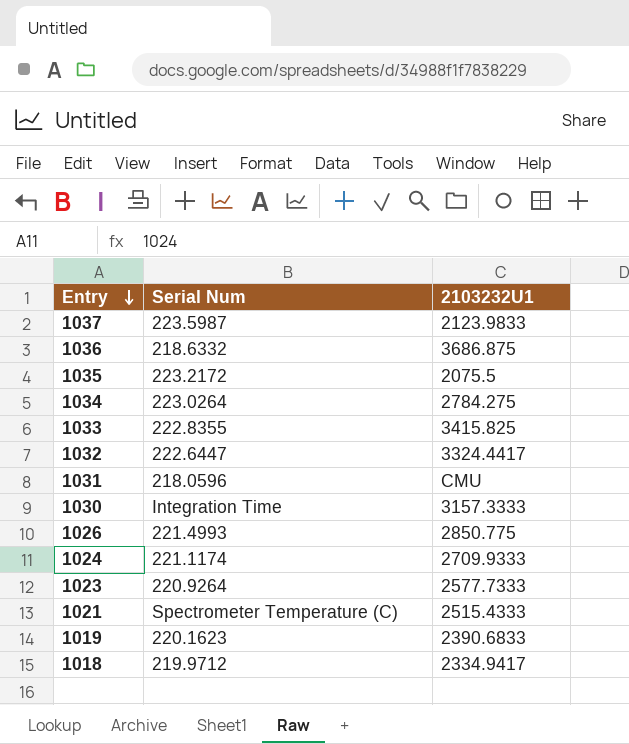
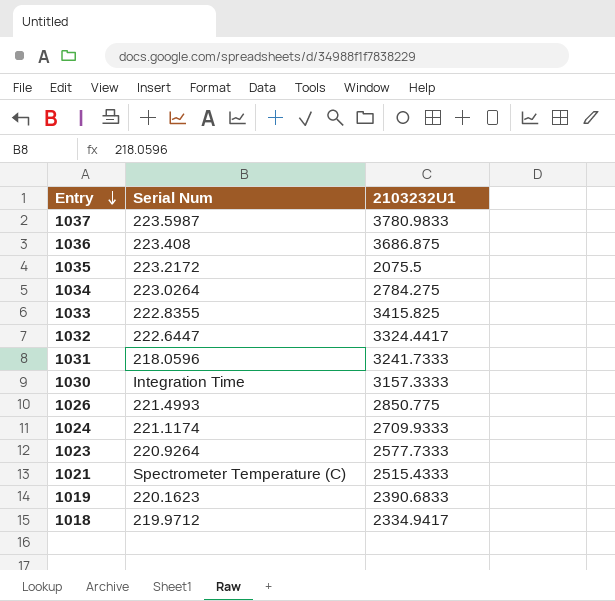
1037 | 2103232U1: 2123.9833 -> 3780.9833
1036 | Serial Num: 218.6332 -> 223.408
1031 | 2103232U1: CMU -> 3241.7333

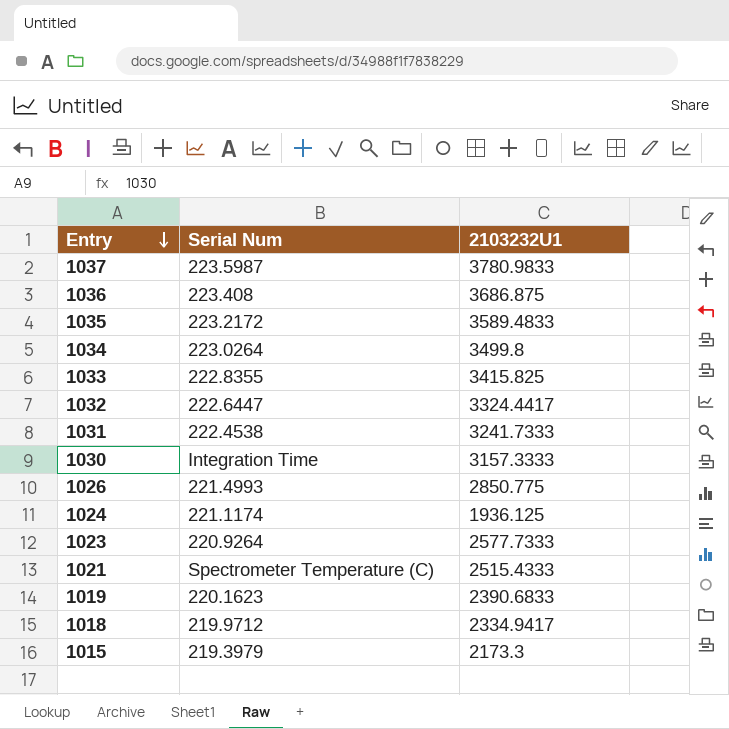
1035 | 2103232U1: 2075.5 -> 3589.4833
1034 | 2103232U1: 2784.275 -> 3499.8
1031 | Serial Num: 218.0596 -> 222.4538
1024 | 2103232U1: 2709.9333 -> 1936.125
row 1015: none -> 219.3979 | 2173.3

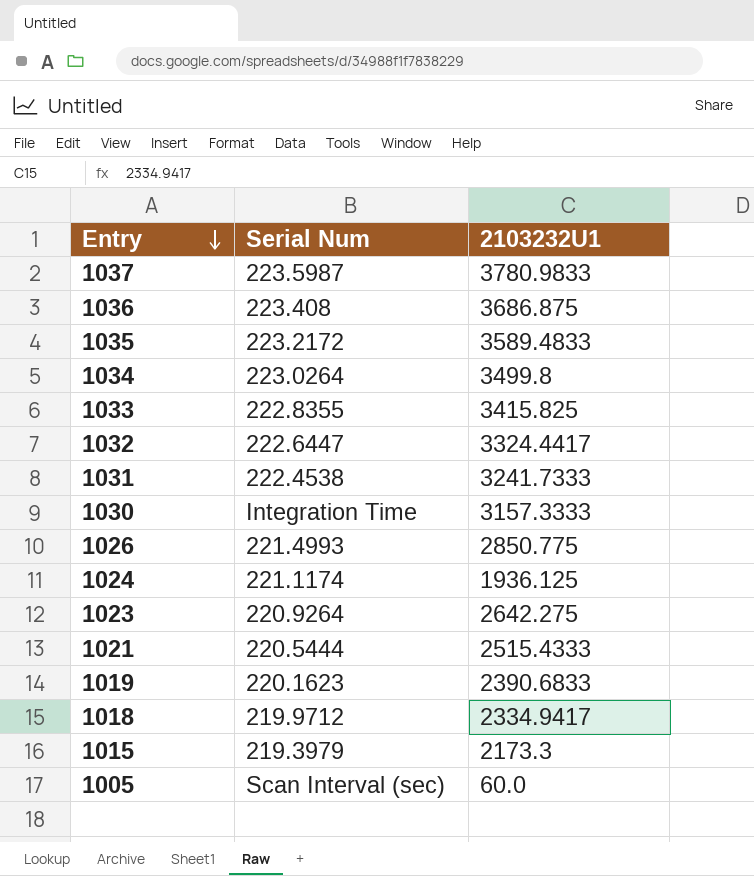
1023 | 2103232U1: 2577.7333 -> 2642.275
1021 | Serial Num: Spectrometer Temperature (C) -> 220.5444
row 1005: none -> Scan Interval (sec) | 60.0

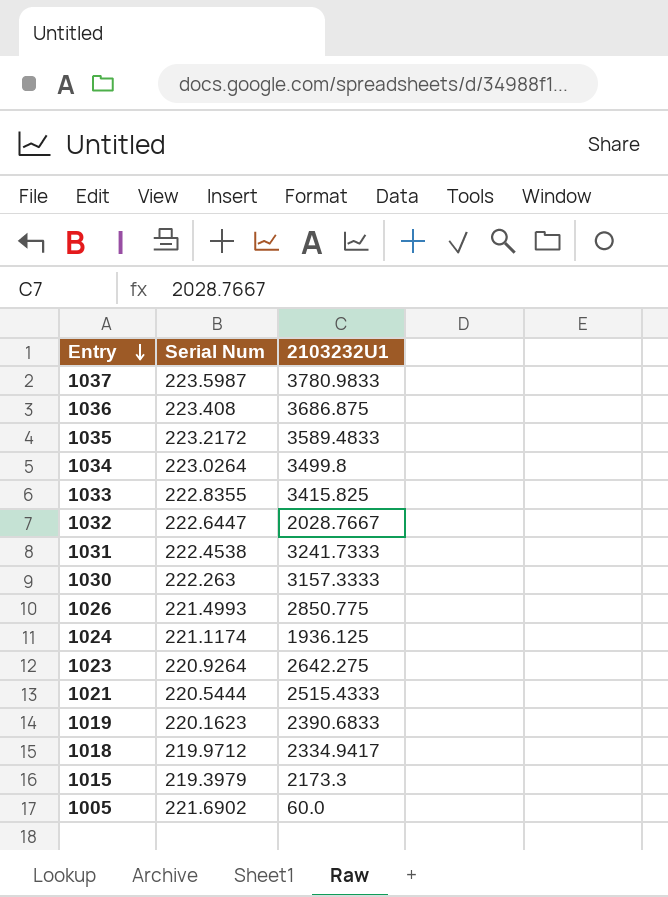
1032 | 2103232U1: 3324.4417 -> 2028.7667
1030 | Serial Num: Integration Time -> 222.263
1005 | Serial Num: Scan Interval (sec) -> 221.6902

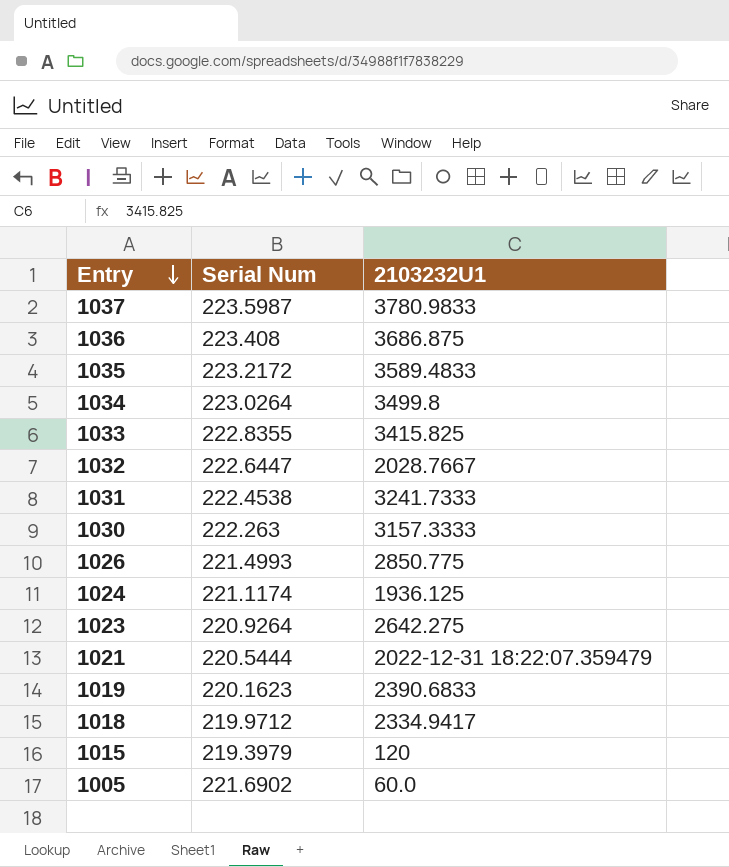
1021 | 2103232U1: 2515.4333 -> 2022-12-31 18:22:07.359479
1015 | 2103232U1: 2173.3 -> 120

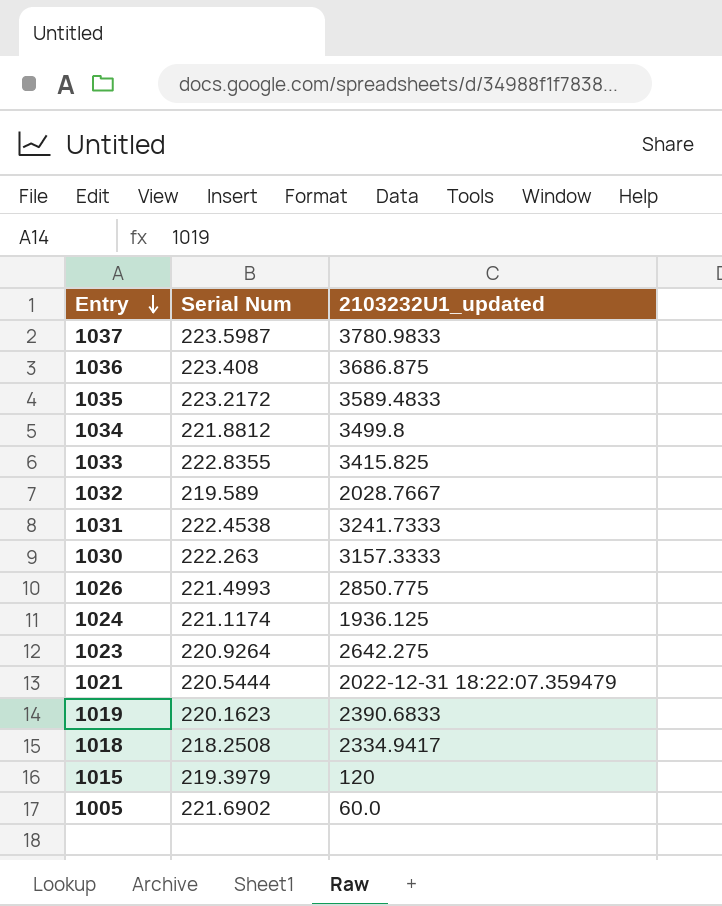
column name: 2103232U1 -> 2103232U1_updated
1034 | Serial Num: 223.0264 -> 221.8812
1032 | Serial Num: 222.6447 -> 219.589
1018 | Serial Num: 219.9712 -> 218.2508

